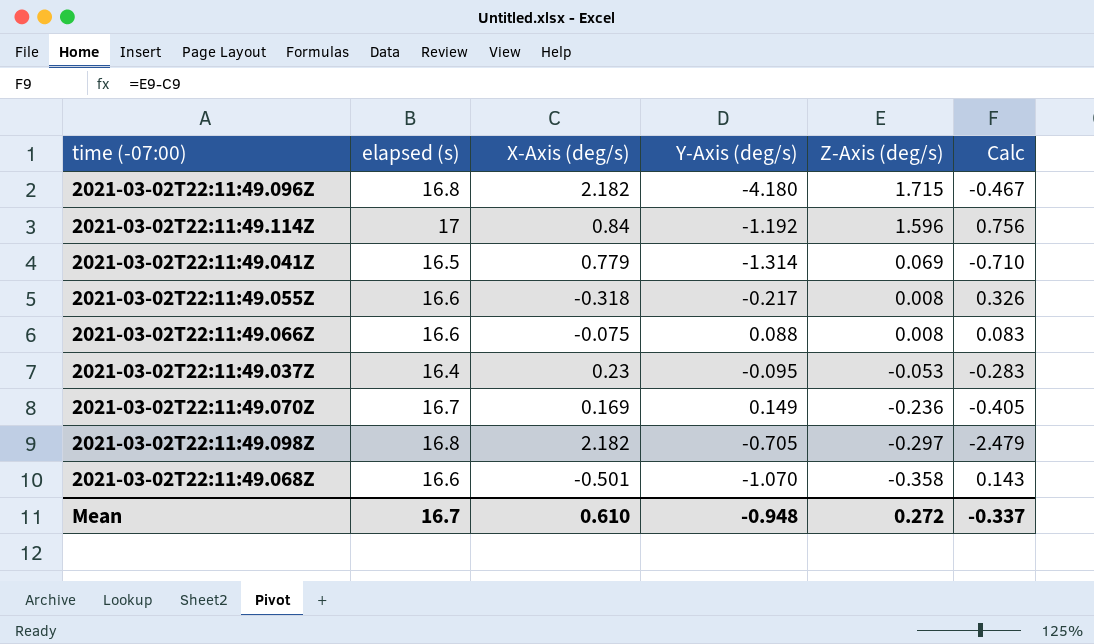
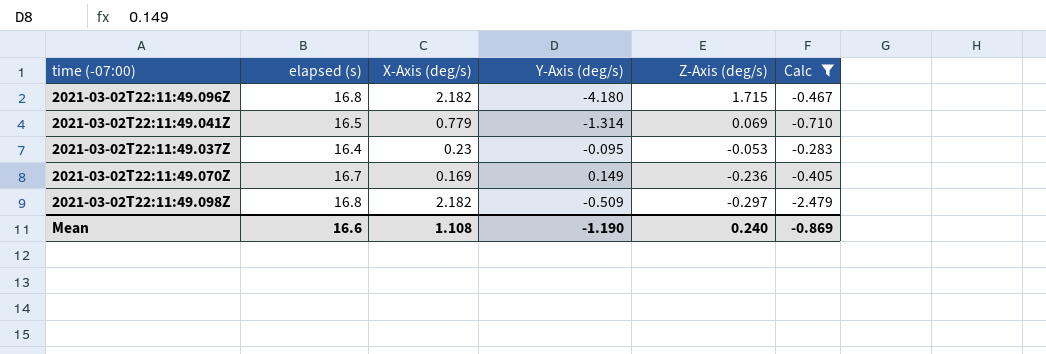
filter: none -> Calc <= -0.283
2021-03-02T22:11:49.098Z | Y-Axis (deg/s): -0.705 -> -0.509
Mean | elapsed (s): 16.7 -> 16.6
Mean | X-Axis (deg/s): 0.610 -> 1.108
Mean | Y-Axis (deg/s): -0.948 -> -1.190
Mean | Z-Axis (deg/s): 0.272 -> 0.240
Mean | Calc: -0.337 -> -0.869

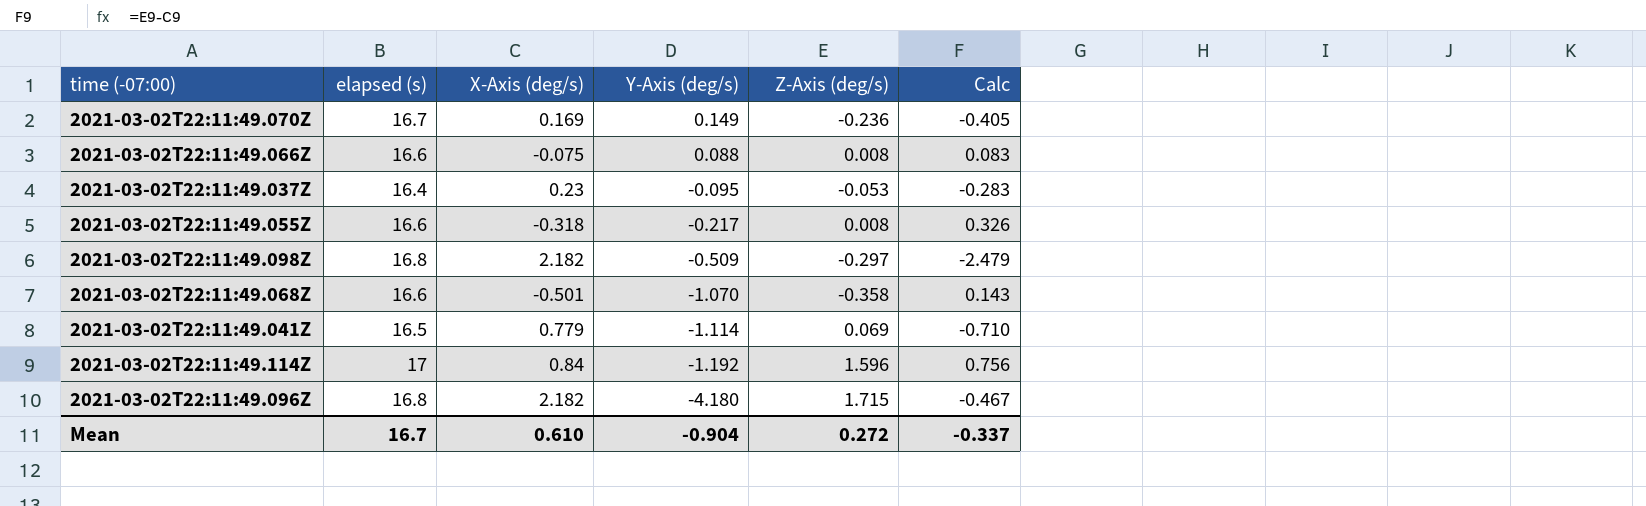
filter: Calc <= -0.283 -> none
row order: Z-Axis (deg/s) descending -> Y-Axis (deg/s) descending
2021-03-02T22:11:49.041Z | Y-Axis (deg/s): -1.314 -> -1.114
Mean | elapsed (s): 16.6 -> 16.7
Mean | X-Axis (deg/s): 1.108 -> 0.610
Mean | Y-Axis (deg/s): -1.190 -> -0.904
Mean | Z-Axis (deg/s): 0.240 -> 0.272
Mean | Calc: -0.869 -> -0.337

